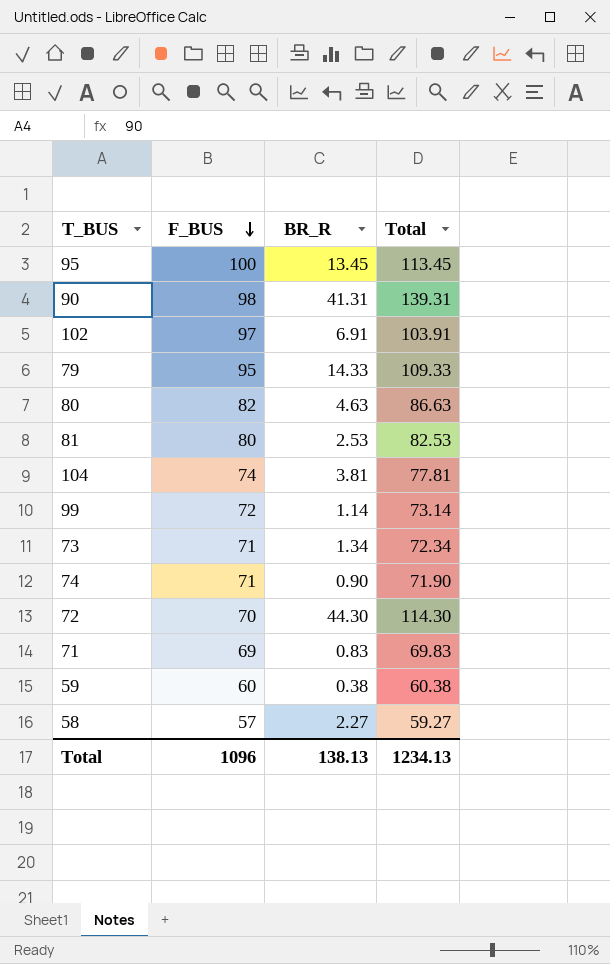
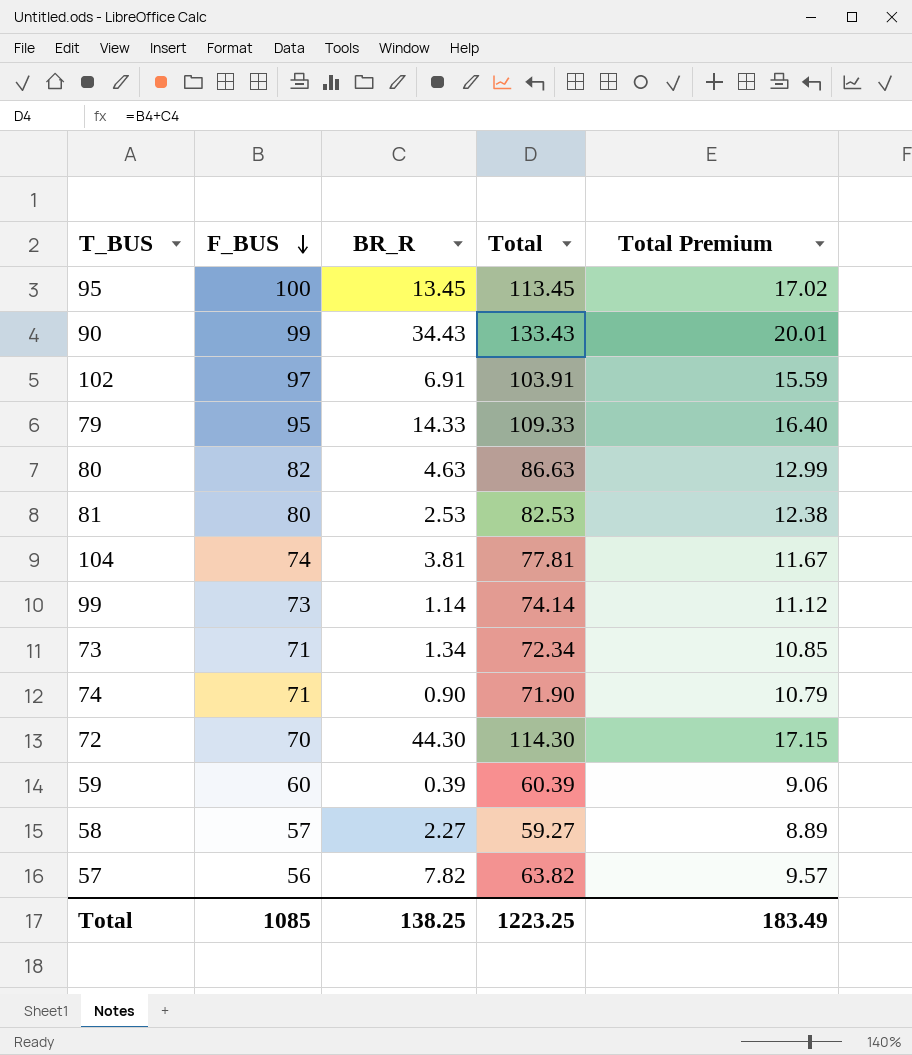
column Total Premium | formula: none -> [Total] * 0.15
row 71: 69 | 0.83 | 69.83 -> none
90 | F_BUS: 98 -> 99
90 | BR_R: 41.31 -> 34.43
90 | Total: 139.31 -> 133.43
99 | F_BUS: 72 -> 73
99 | Total: 73.14 -> 74.14
59 | BR_R: 0.38 -> 0.39
59 | Total: 60.38 -> 60.39
row 57: none -> 56 | 7.82 | 63.82 | 9.57
Total | F_BUS: 1096 -> 1085
Total | BR_R: 138.13 -> 138.25
Total | Total: 1234.13 -> 1223.25

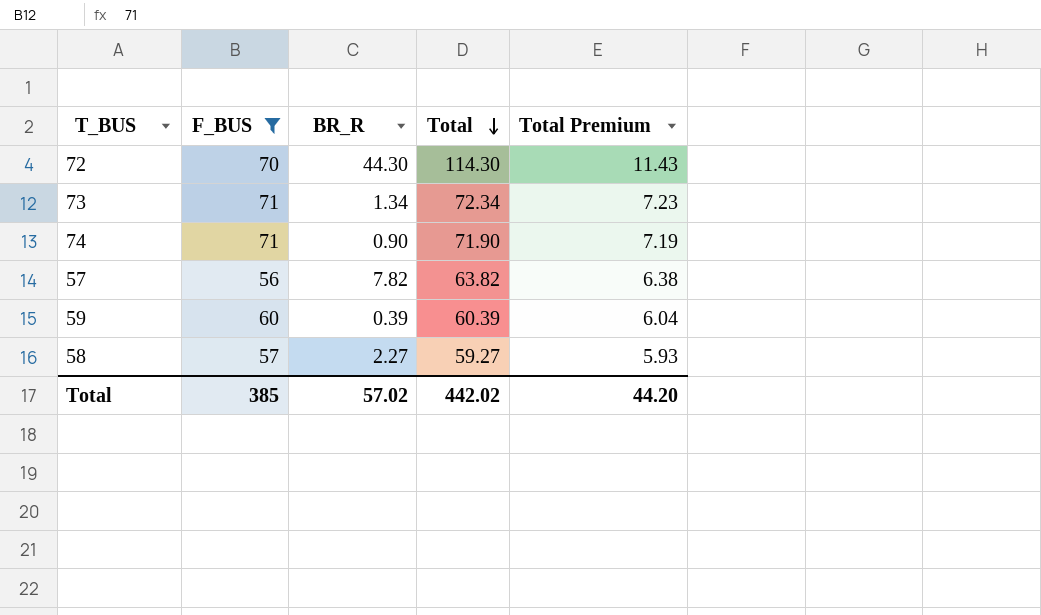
filter: none -> F_BUS <= 71
row order: F_BUS descending -> Total descending
column Total Premium | formula: [Total] * 0.15 -> [Total] * 0.1
Total | F_BUS: 1085 -> 385
Total | BR_R: 138.25 -> 57.02
Total | Total: 1223.25 -> 442.02
Total | Total Premium: 183.49 -> 44.20

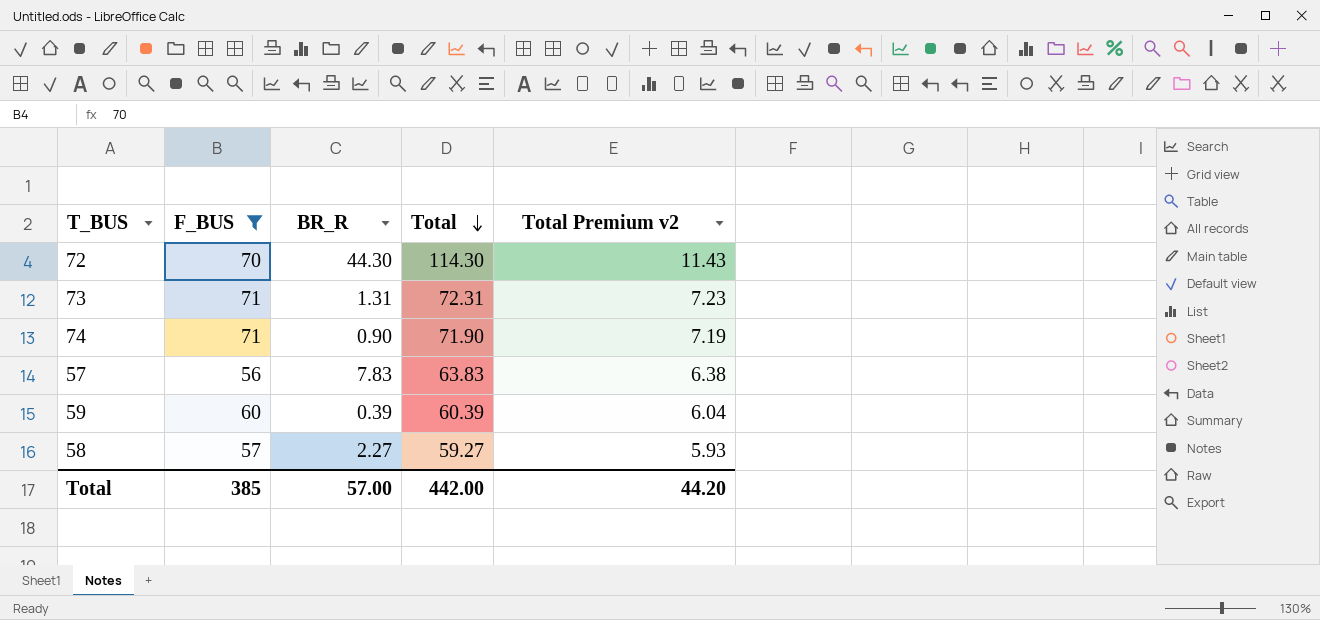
column name: Total Premium -> Total Premium v2
73 | BR_R: 1.34 -> 1.31
73 | Total: 72.34 -> 72.31
57 | BR_R: 7.82 -> 7.83
57 | Total: 63.82 -> 63.83
Total | BR_R: 57.02 -> 57.00
Total | Total: 442.02 -> 442.00

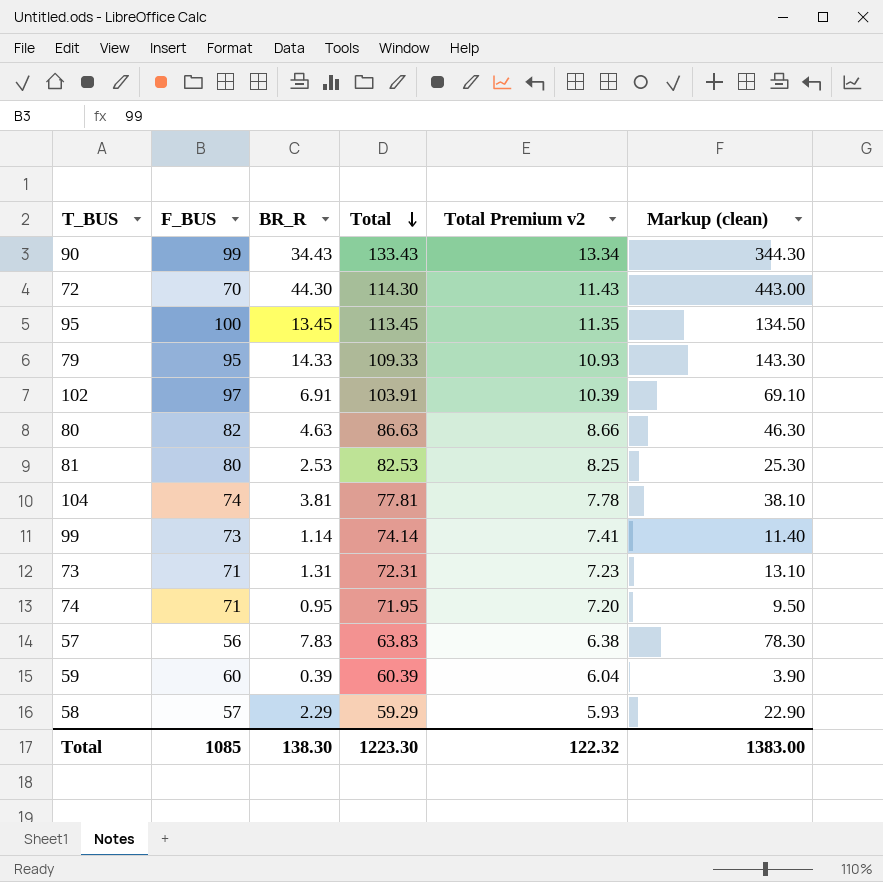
filter: F_BUS <= 71 -> none
column Markup (clean) | formula: none -> [BR_R] * 10
74 | BR_R: 0.90 -> 0.95
74 | Total: 71.90 -> 71.95
74 | Total Premium v2: 7.19 -> 7.20
58 | BR_R: 2.27 -> 2.29
58 | Total: 59.27 -> 59.29
Total | F_BUS: 385 -> 1085
Total | BR_R: 57.00 -> 138.30
Total | Total: 442.00 -> 1223.30
Total | Total Premium v2: 44.20 -> 122.32

